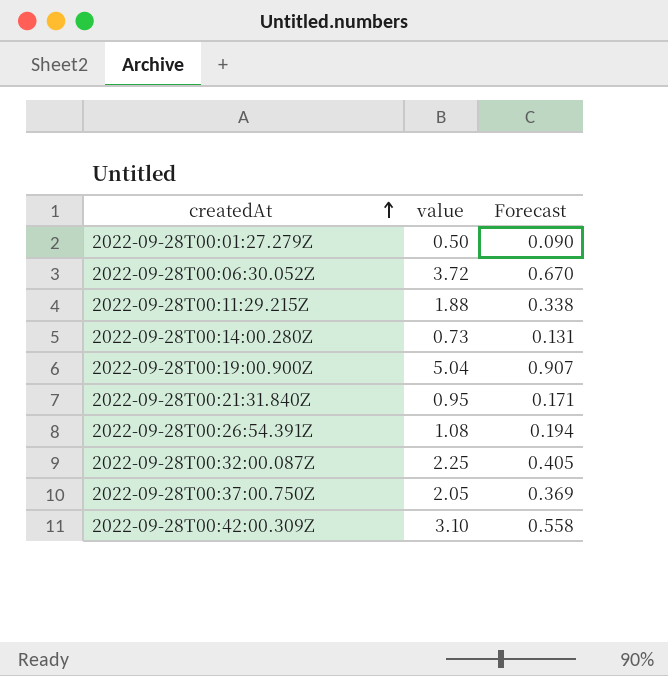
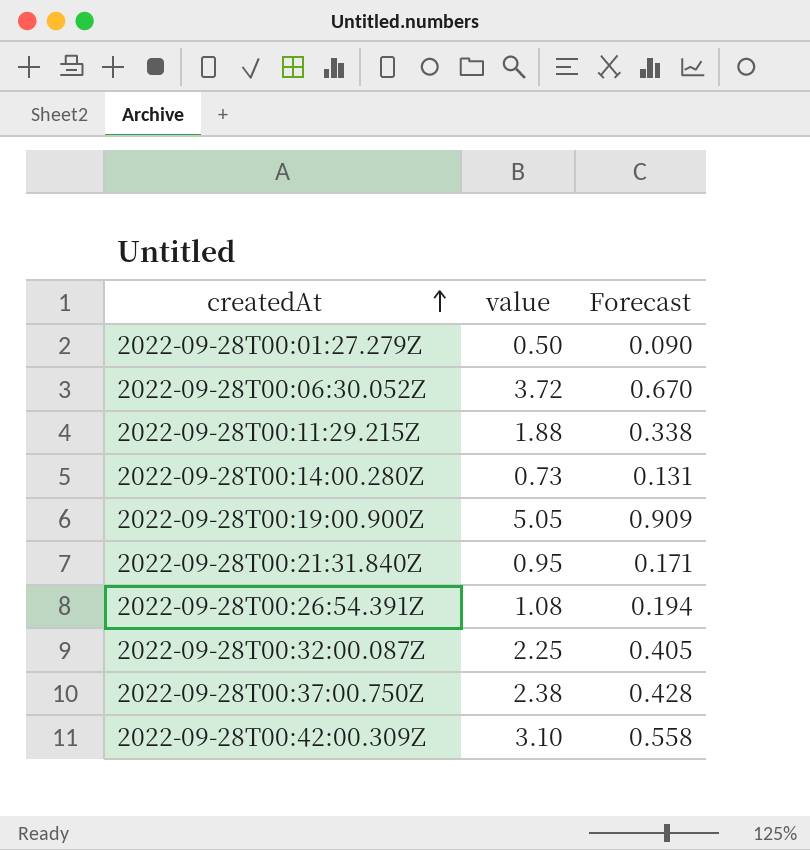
2022-09-28T00:19:00.900Z | value: 5.04 -> 5.05
2022-09-28T00:19:00.900Z | Forecast: 0.907 -> 0.909
2022-09-28T00:37:00.750Z | value: 2.05 -> 2.38
2022-09-28T00:37:00.750Z | Forecast: 0.369 -> 0.428

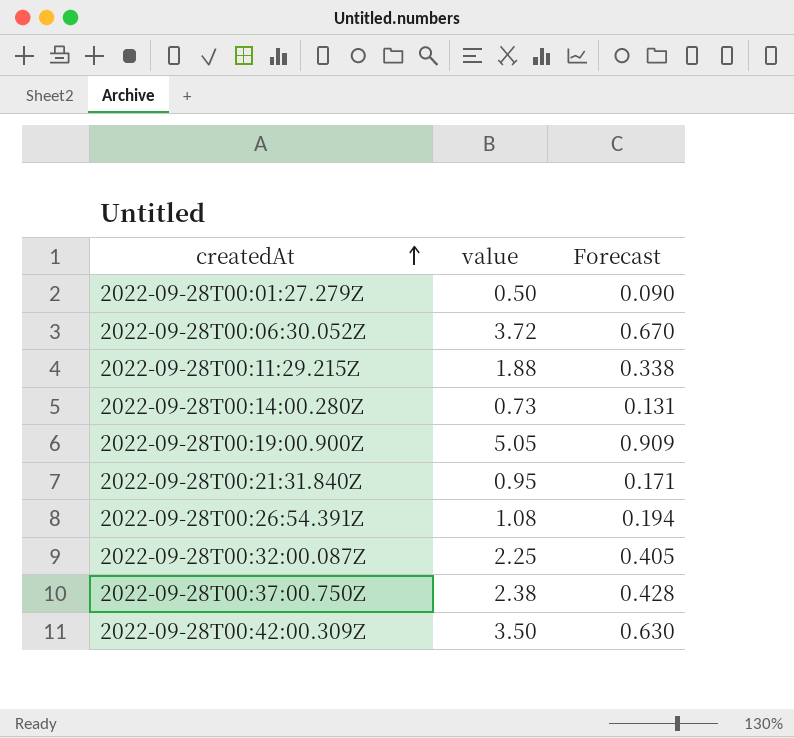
2022-09-28T00:42:00.309Z | value: 3.10 -> 3.50
2022-09-28T00:42:00.309Z | Forecast: 0.558 -> 0.630

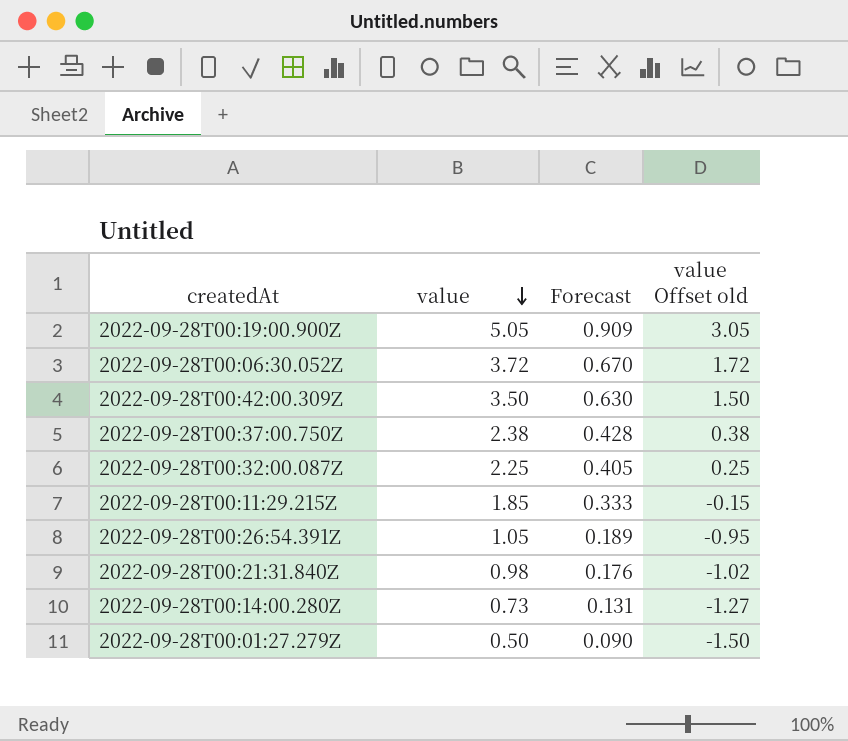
row order: createdAt ascending -> value descending
column value Offset old | formula: none -> [value] - 2
2022-09-28T00:11:29.215Z | value: 1.88 -> 1.85
2022-09-28T00:11:29.215Z | Forecast: 0.338 -> 0.333
2022-09-28T00:26:54.391Z | value: 1.08 -> 1.05
2022-09-28T00:26:54.391Z | Forecast: 0.194 -> 0.189
2022-09-28T00:21:31.840Z | value: 0.95 -> 0.98
2022-09-28T00:21:31.840Z | Forecast: 0.171 -> 0.176

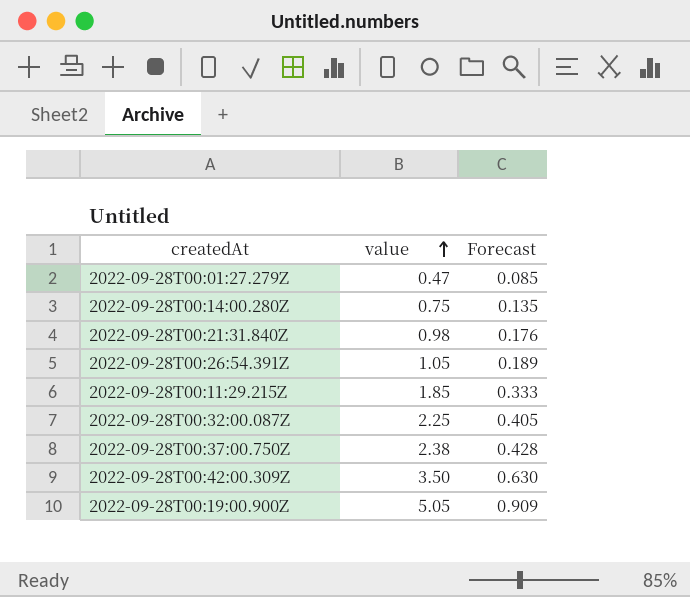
row order: value descending -> value ascending
column value Offset old | formula: [value] - 2 -> none
row 2022-09-28T00:06:30.052Z: 3.72 | 0.670 | 1.72 -> none
2022-09-28T00:01:27.279Z | value: 0.50 -> 0.47
2022-09-28T00:01:27.279Z | Forecast: 0.090 -> 0.085
2022-09-28T00:14:00.280Z | value: 0.73 -> 0.75
2022-09-28T00:14:00.280Z | Forecast: 0.131 -> 0.135

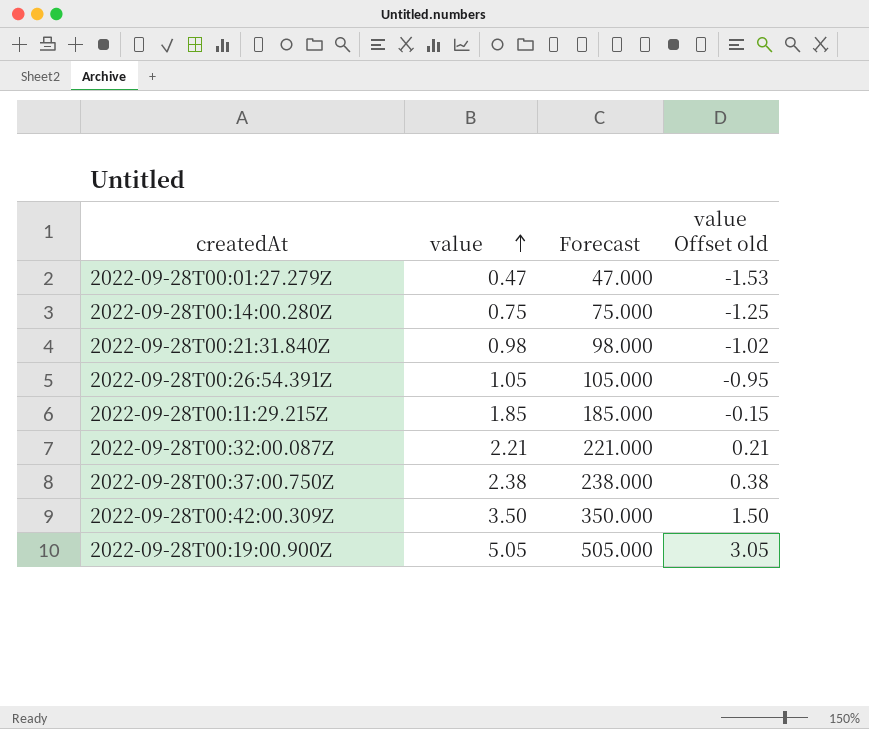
column Forecast | formula: [value] * 0.18 -> [value] * 100
column value Offset old | formula: none -> [value] - 2
2022-09-28T00:32:00.087Z | value: 2.25 -> 2.21

